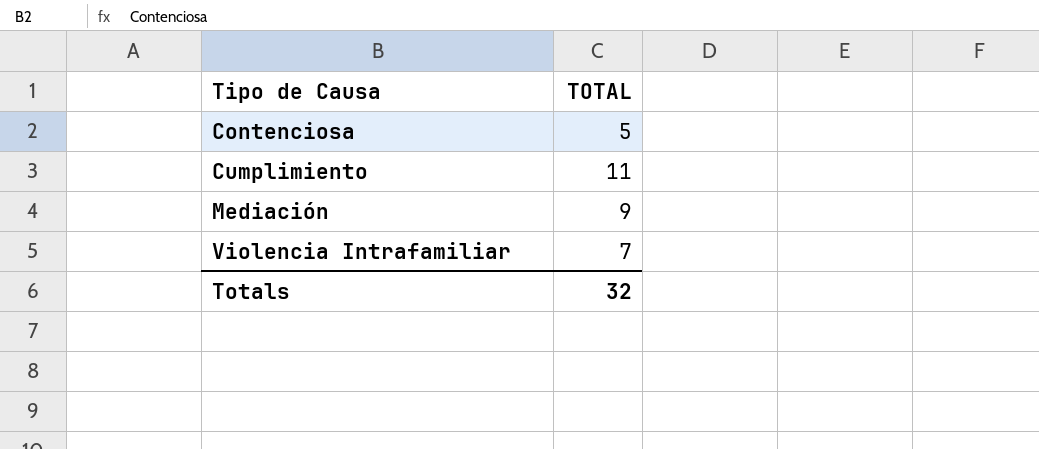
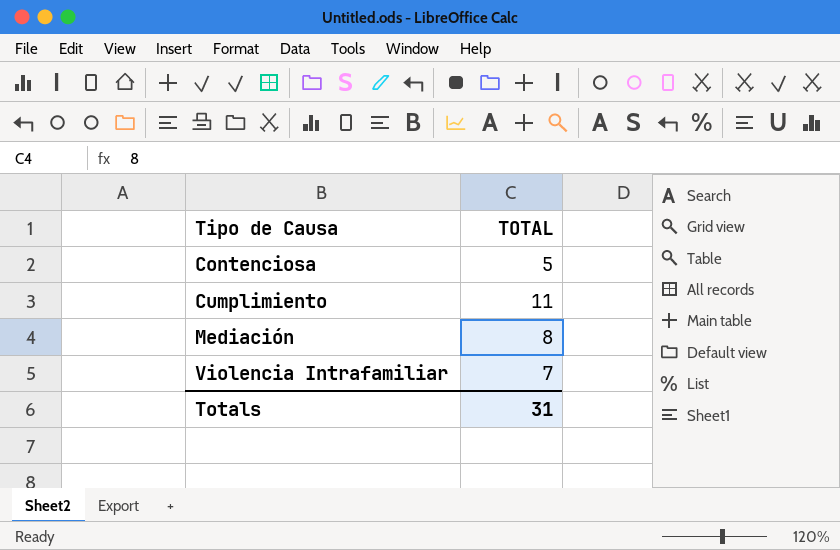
Mediación | TOTAL: 9 -> 8
Totals | TOTAL: 32 -> 31

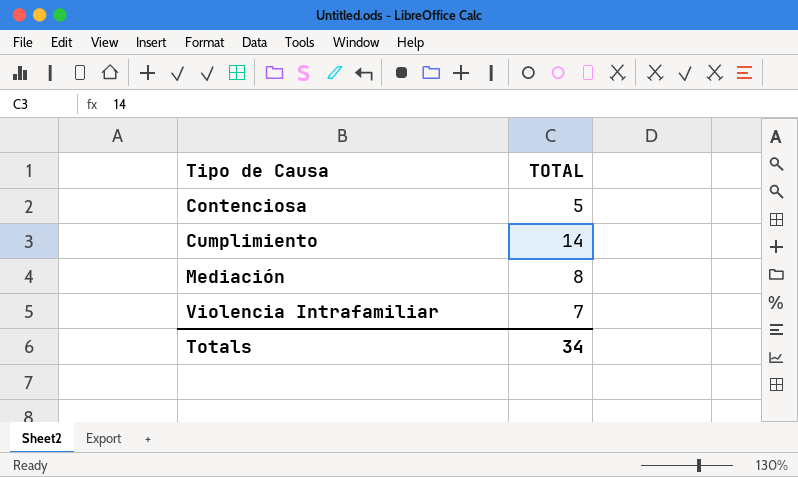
Cumplimiento | TOTAL: 11 -> 14
Totals | TOTAL: 31 -> 34

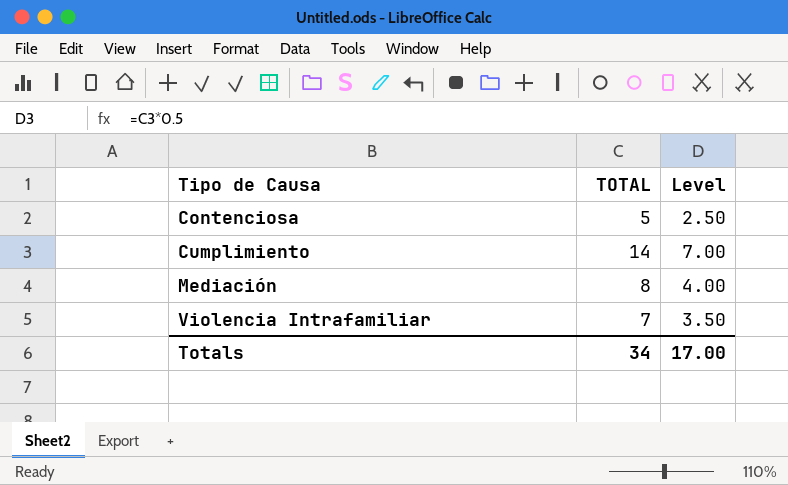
column Level | formula: none -> [TOTAL] * 0.5

